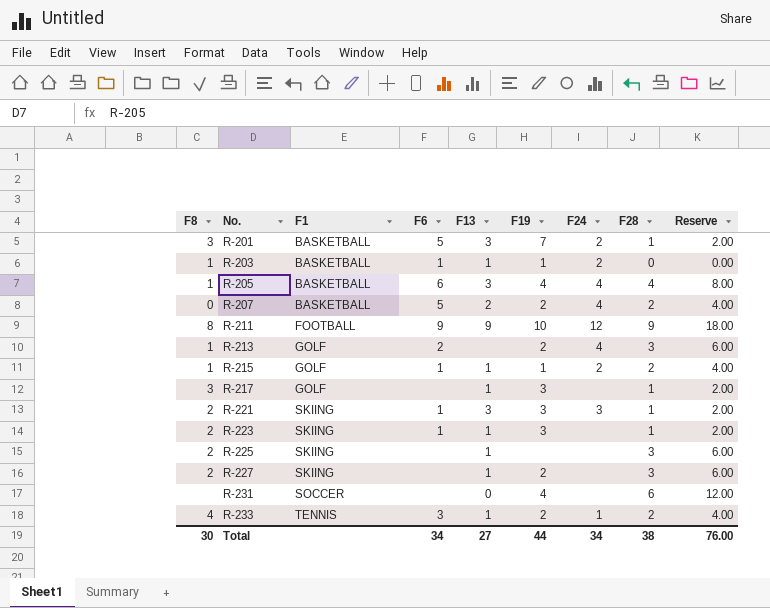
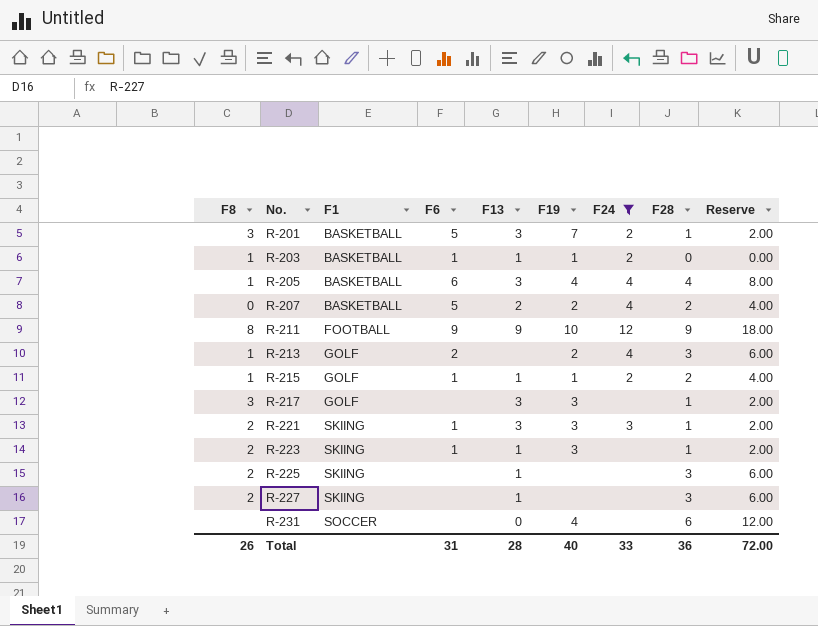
filter: none -> F24 != 1
R-217 | F13: 1 -> 3
R-227 | F19: 2 -> none
Total | F8: 30 -> 26
Total | F6: 34 -> 31
Total | F13: 27 -> 28
Total | F19: 44 -> 40
Total | F24: 34 -> 33
Total | F28: 38 -> 36
Total | Reserve: 76.00 -> 72.00

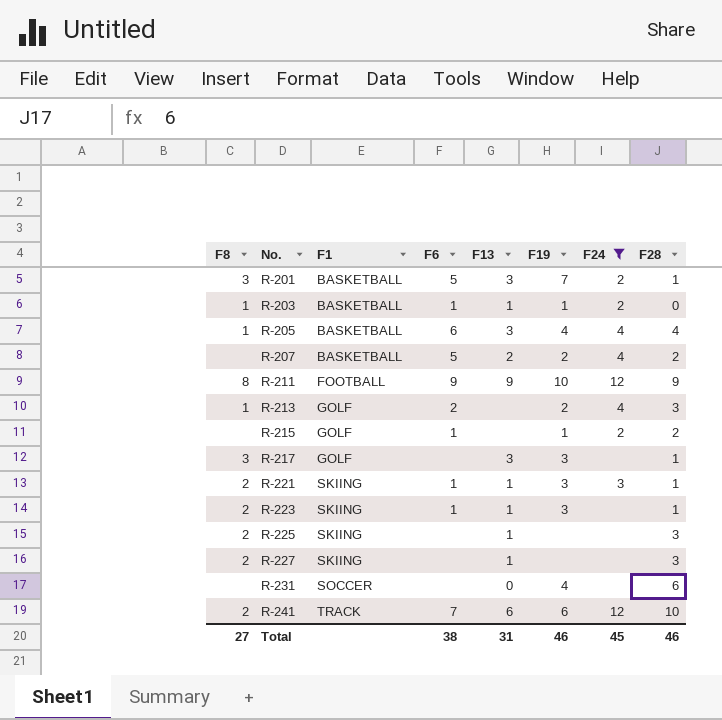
column Reserve | formula: [F28] * 2 -> none
R-207 | F8: 0 -> none
R-215 | F8: 1 -> none
R-215 | F13: 1 -> none
R-221 | F13: 3 -> 1
row R-241: none -> 2 | TRACK | 7 | 6 | 6 | 12 | 10
Total | F8: 26 -> 27
Total | F6: 31 -> 38
Total | F13: 28 -> 31
Total | F19: 40 -> 46
Total | F24: 33 -> 45
Total | F28: 36 -> 46

